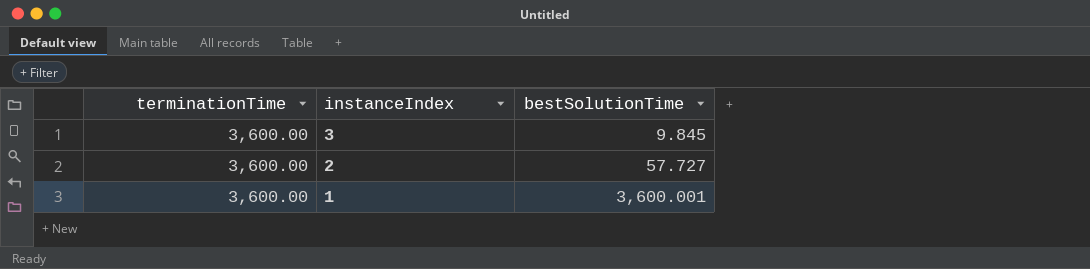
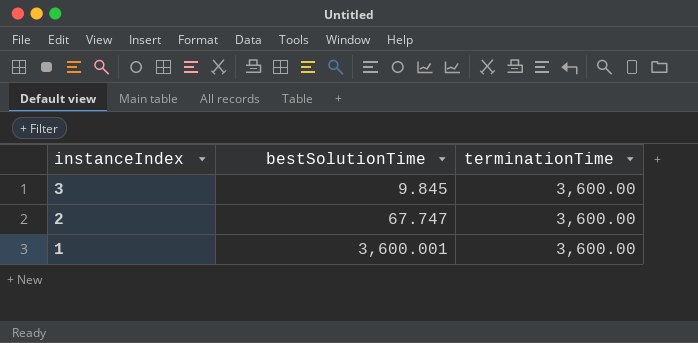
column terminationTime | position: 1 -> 3
2 | bestSolutionTime: 57.727 -> 67.747

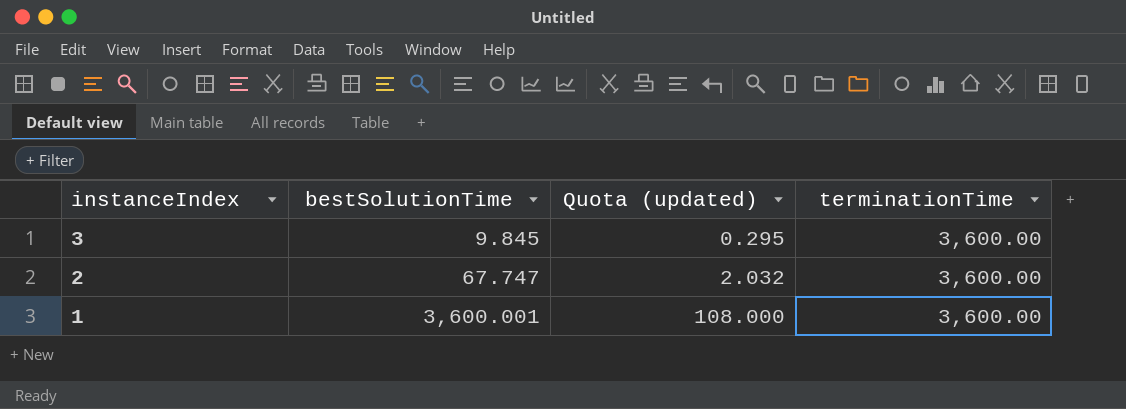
column Quota (updated) | formula: none -> [bestSolutionTime] * 0.03

